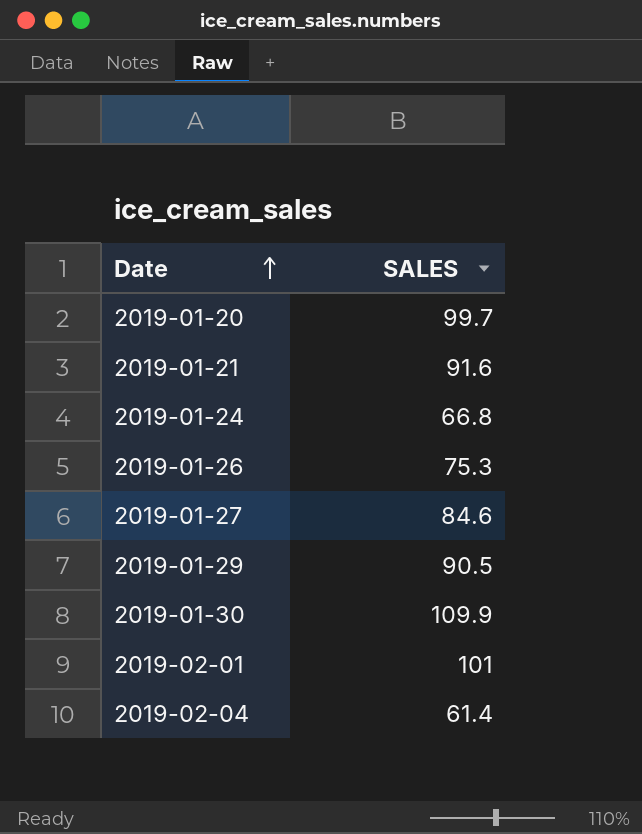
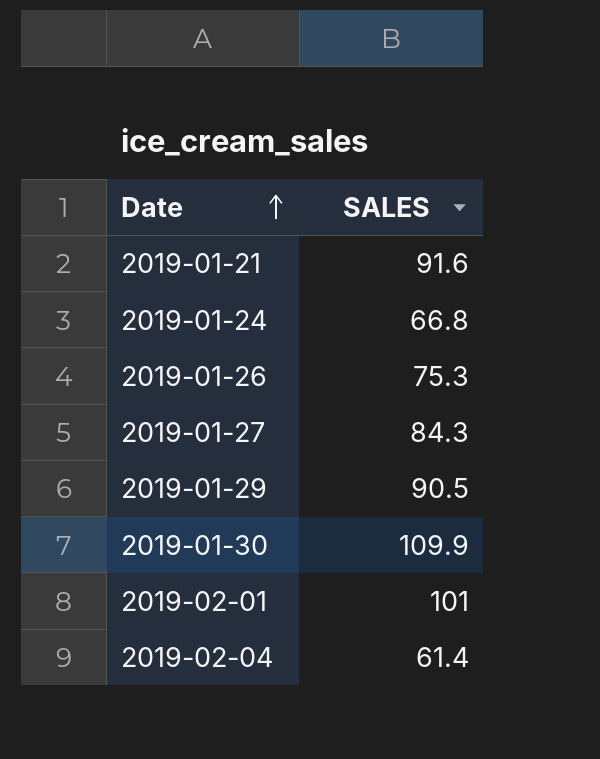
row 2019-01-20: 99.7 -> none
2019-01-27 | SALES: 84.6 -> 84.3

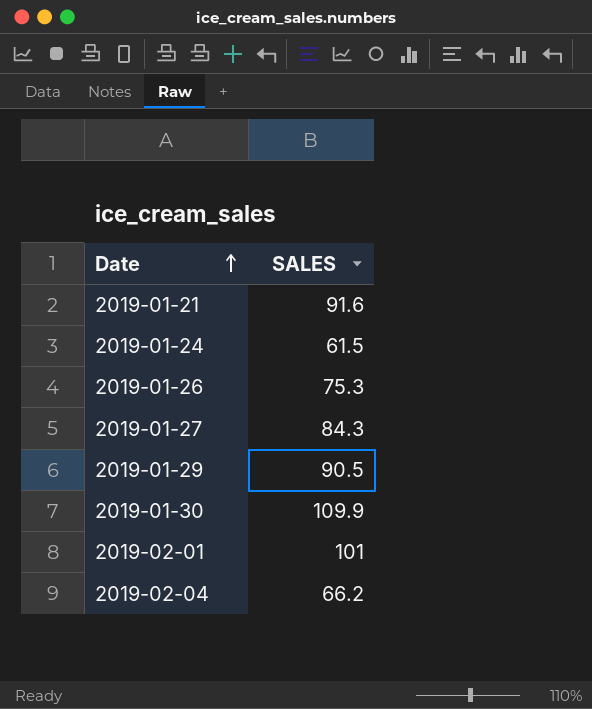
2019-01-24 | SALES: 66.8 -> 61.5
2019-02-04 | SALES: 61.4 -> 66.2

